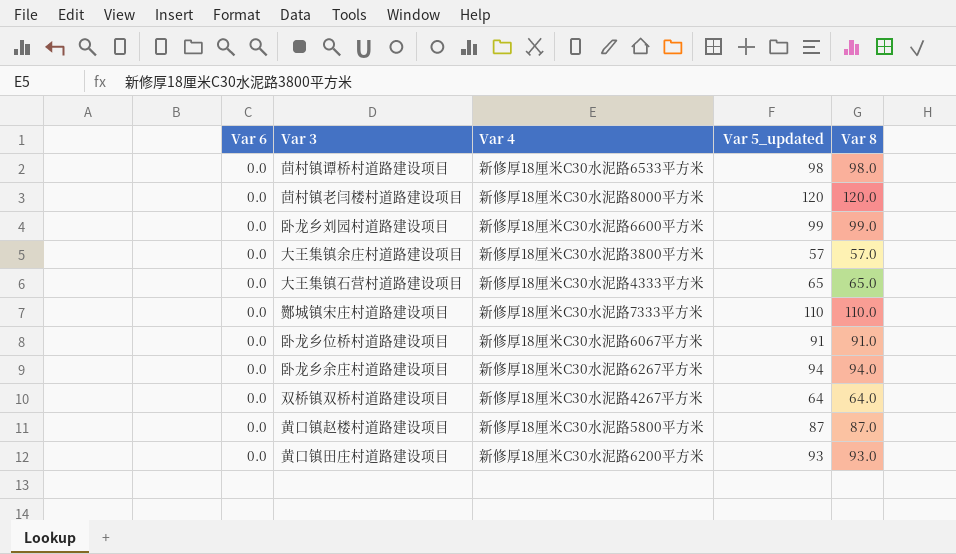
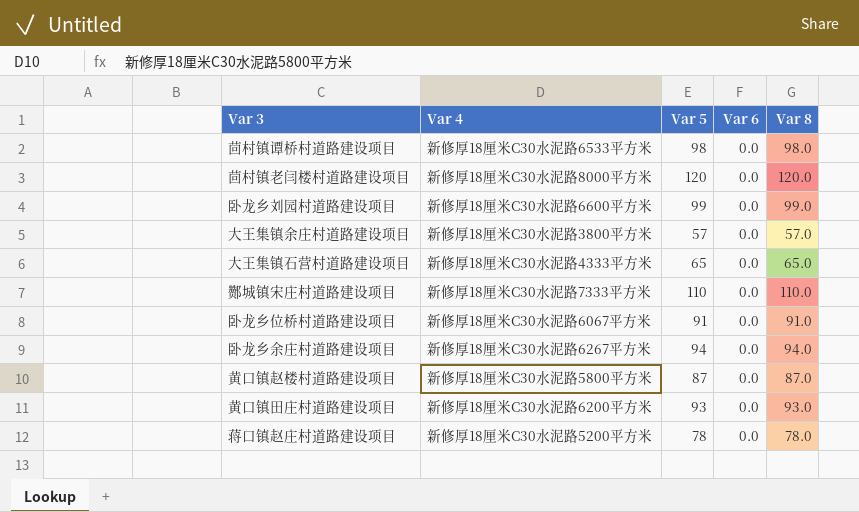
column name: Var 5_updated -> Var 5
column Var 6 | position: 1 -> 4
row 双桥镇双桥村道路建设项目: 0.0 | 新修厚18厘米C30水泥路4267平方米 | 64 | 64.0 -> none
row 蒋口镇赵庄村道路建设项目: none -> 新修厚18厘米C30水泥路5200平方米 | 78 | 0.0 | 78.0

